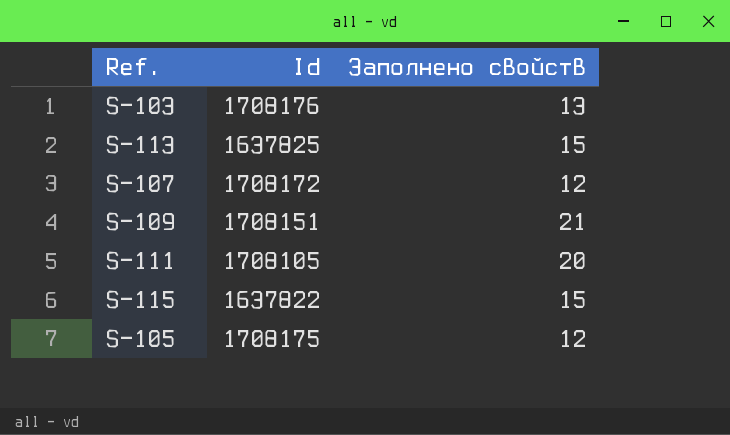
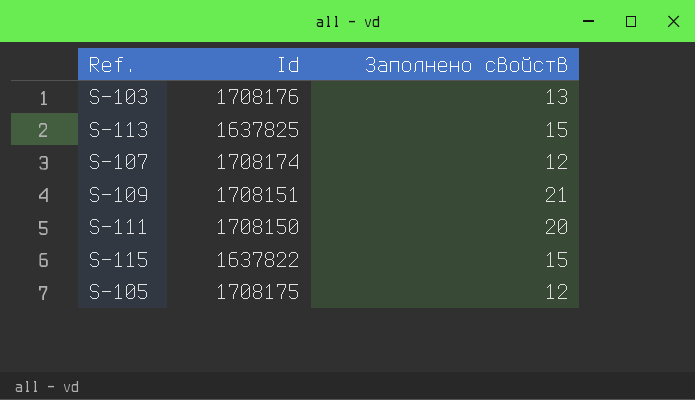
S-107 | Id: 1708172 -> 1708174
S-111 | Id: 1708105 -> 1708150

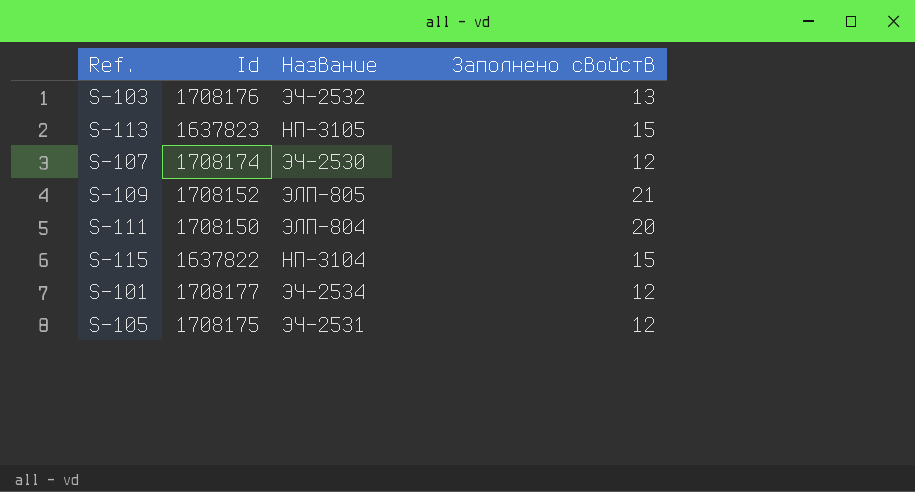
column Название | position: none -> 3
S-113 | Id: 1637825 -> 1637823
S-109 | Id: 1708151 -> 1708152
row S-101: none -> 1708177 | ЭЧ-2534 | 12

